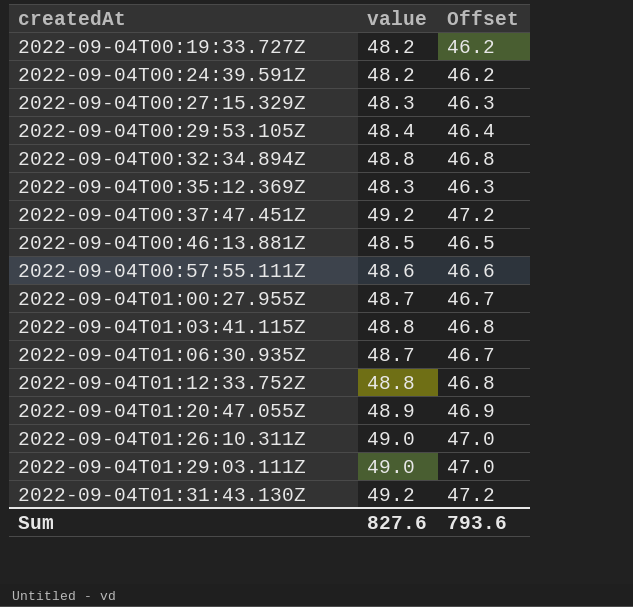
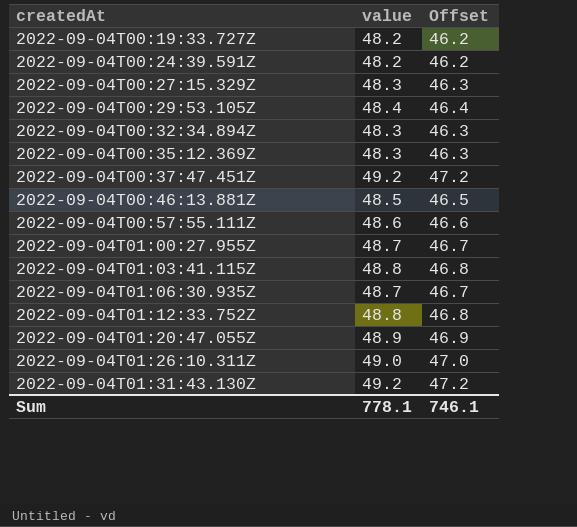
row 2022-09-04T01:29:03.111Z: 49.0 | 47.0 -> none
2022-09-04T00:32:34.894Z | value: 48.8 -> 48.3
2022-09-04T00:32:34.894Z | Offset: 46.8 -> 46.3
Sum | value: 827.6 -> 778.1
Sum | Offset: 793.6 -> 746.1

